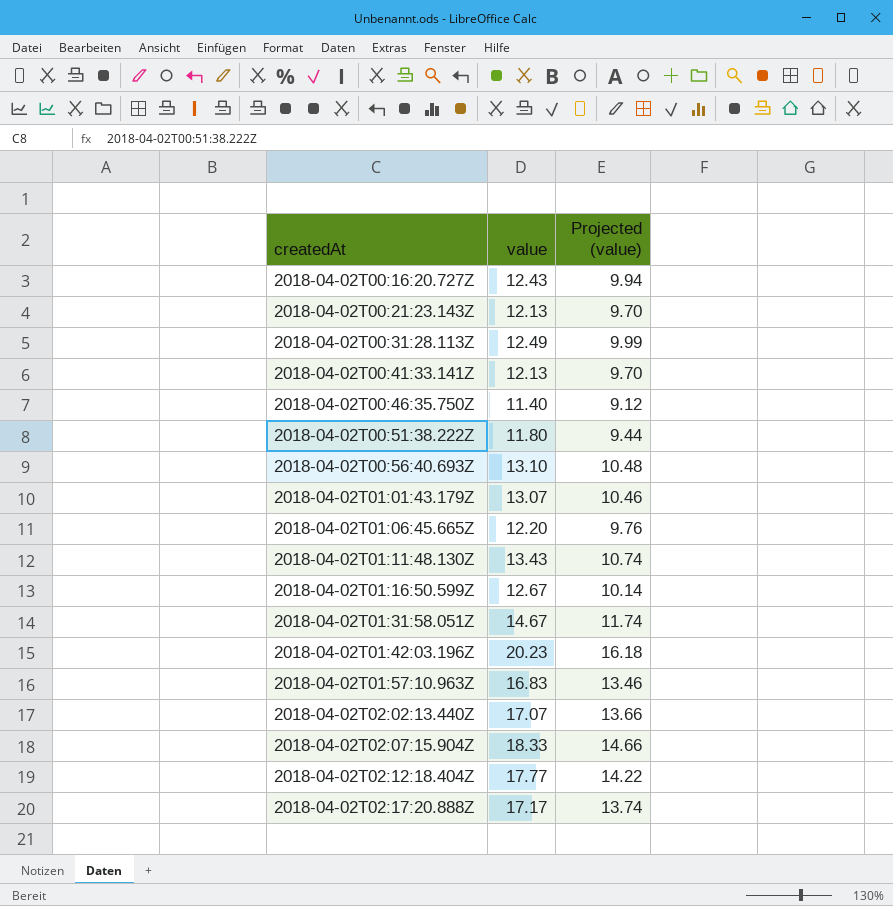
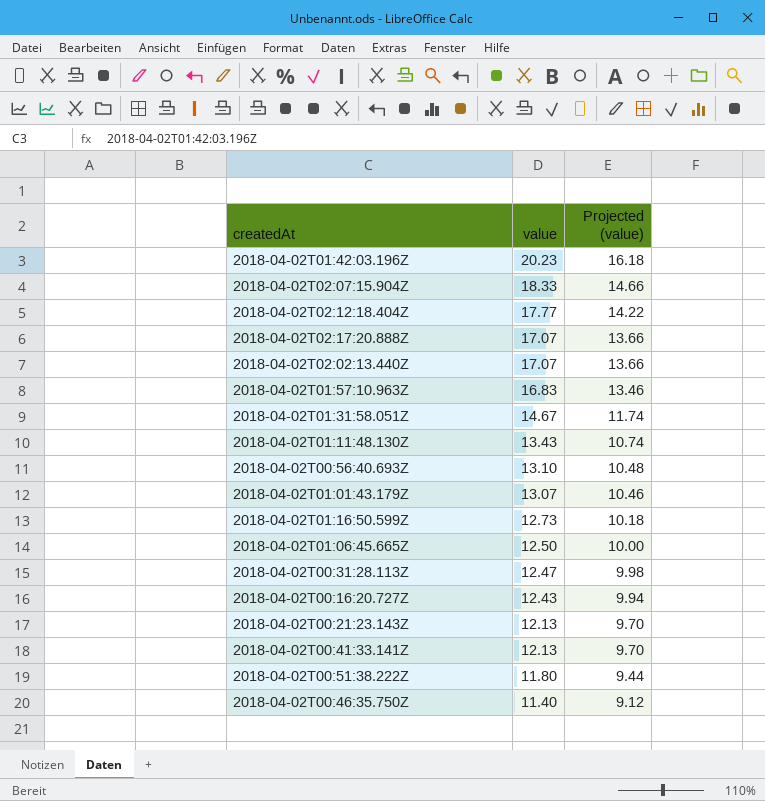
row order: createdAt ascending -> value descending
2018-04-02T02:17:20.888Z | value: 17.17 -> 17.07
2018-04-02T02:17:20.888Z | Projected (value): 13.74 -> 13.66
2018-04-02T01:16:50.599Z | value: 12.67 -> 12.73
2018-04-02T01:16:50.599Z | Projected (value): 10.14 -> 10.18
2018-04-02T01:06:45.665Z | value: 12.20 -> 12.50
2018-04-02T01:06:45.665Z | Projected (value): 9.76 -> 10.00
2018-04-02T00:31:28.113Z | value: 12.49 -> 12.47
2018-04-02T00:31:28.113Z | Projected (value): 9.99 -> 9.98

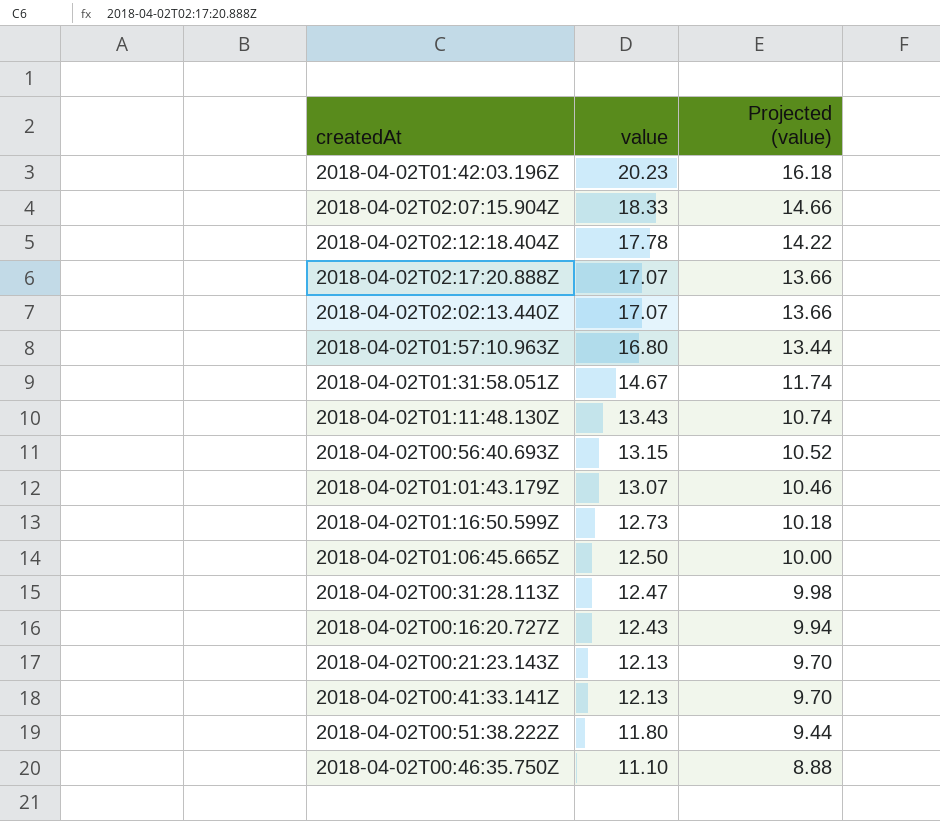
2018-04-02T02:12:18.404Z | value: 17.77 -> 17.78
2018-04-02T01:57:10.963Z | value: 16.83 -> 16.80
2018-04-02T01:57:10.963Z | Projected (value): 13.46 -> 13.44
2018-04-02T00:56:40.693Z | value: 13.10 -> 13.15
2018-04-02T00:56:40.693Z | Projected (value): 10.48 -> 10.52
2018-04-02T00:46:35.750Z | value: 11.40 -> 11.10
2018-04-02T00:46:35.750Z | Projected (value): 9.12 -> 8.88

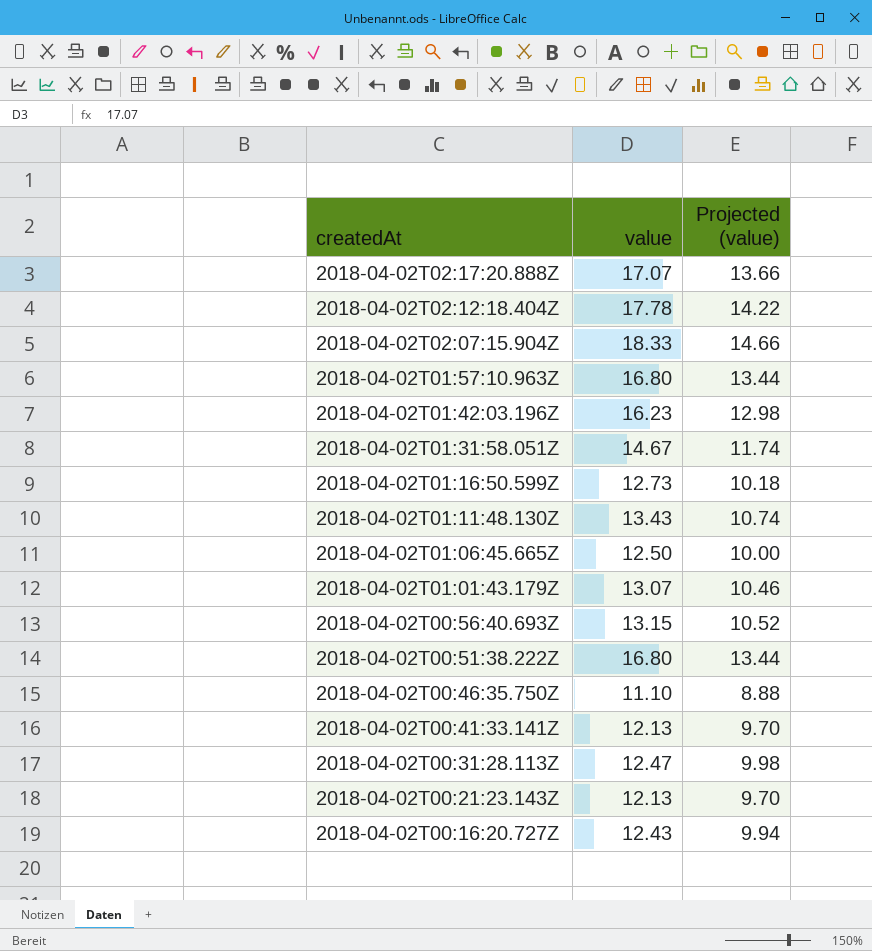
row order: value descending -> createdAt descending
row 2018-04-02T02:02:13.440Z: 17.07 | 13.66 -> none
2018-04-02T01:42:03.196Z | value: 20.23 -> 16.23
2018-04-02T01:42:03.196Z | Projected (value): 16.18 -> 12.98
2018-04-02T00:51:38.222Z | value: 11.80 -> 16.80
2018-04-02T00:51:38.222Z | Projected (value): 9.44 -> 13.44

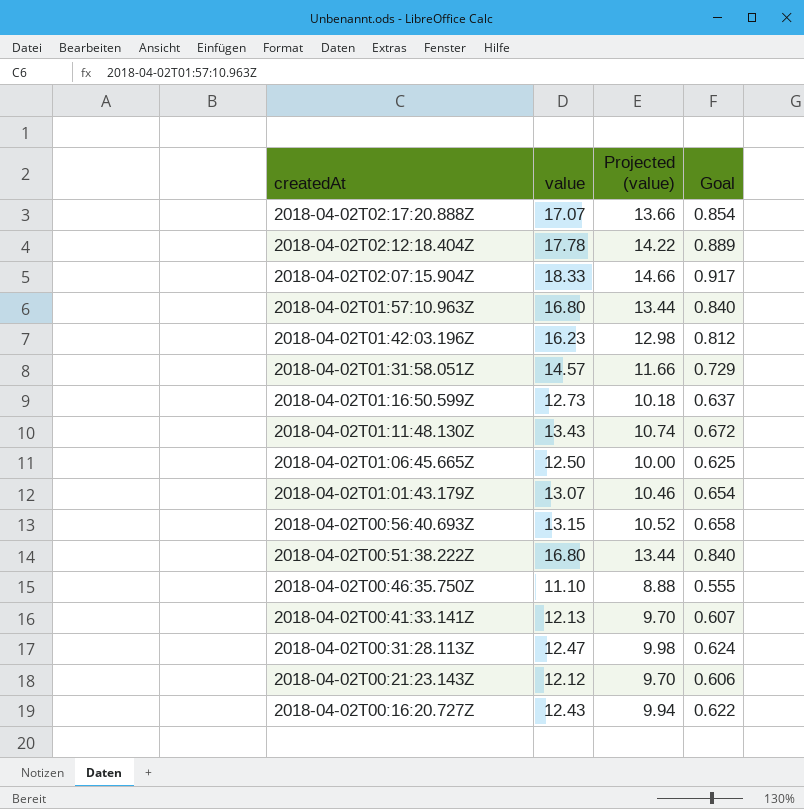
column Goal | formula: none -> [value] * 0.05
2018-04-02T01:31:58.051Z | value: 14.67 -> 14.57
2018-04-02T01:31:58.051Z | Projected (value): 11.74 -> 11.66
2018-04-02T00:21:23.143Z | value: 12.13 -> 12.12

